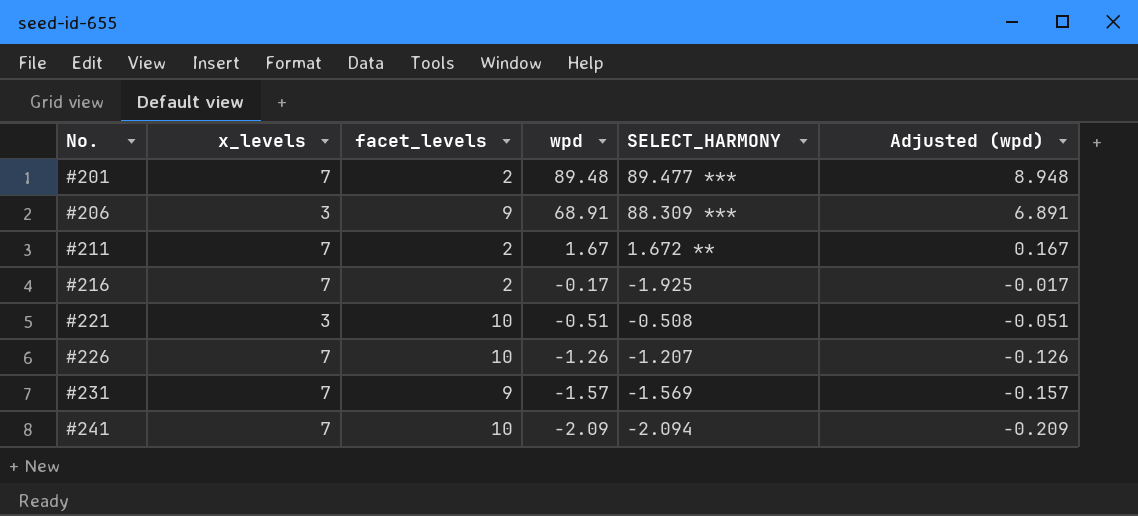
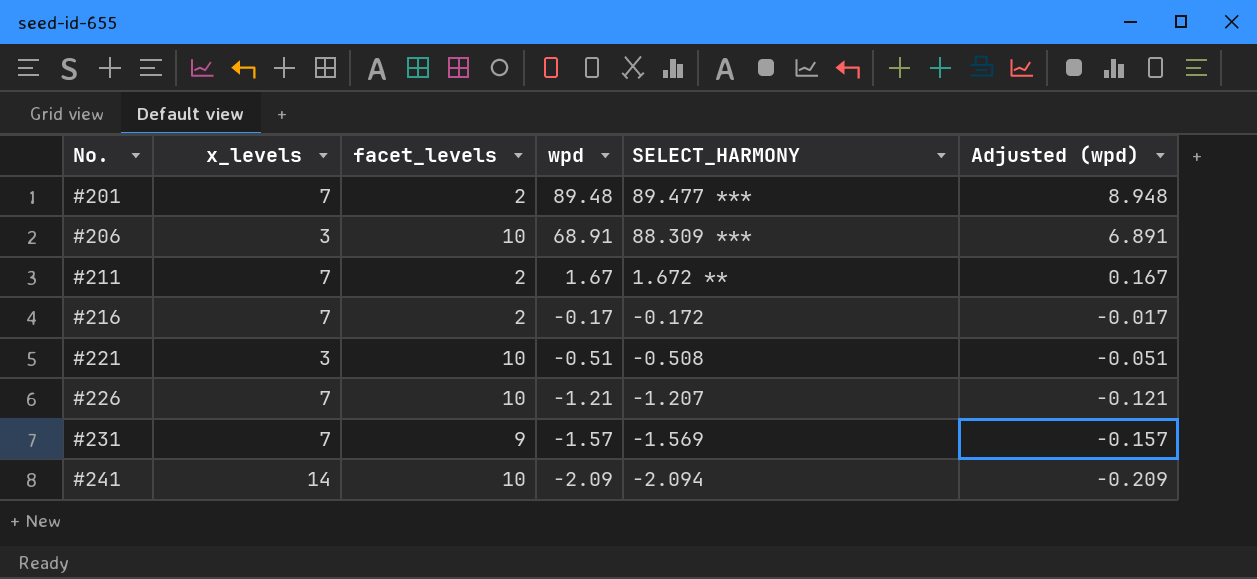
#206 | facet_levels: 9 -> 10
#216 | SELECT_HARMONY: -1.925 -> -0.172
#226 | wpd: -1.26 -> -1.21
#226 | Adjusted (wpd): -0.126 -> -0.121
#241 | x_levels: 7 -> 14

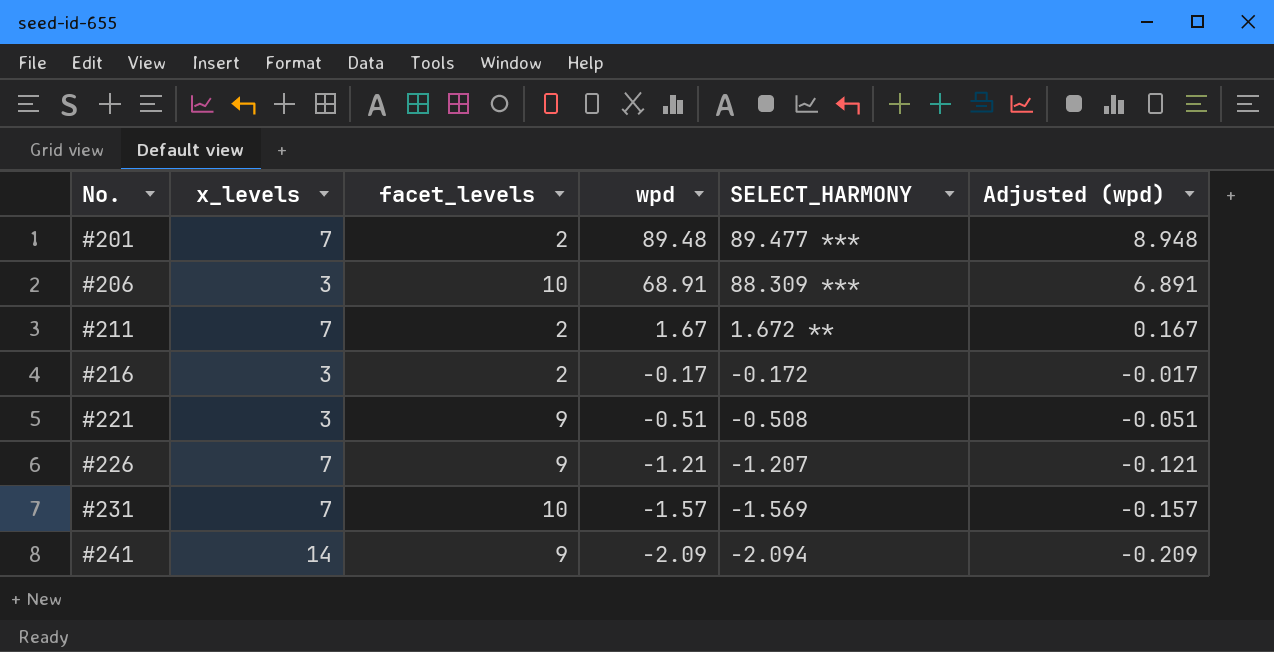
#216 | x_levels: 7 -> 3
#221 | facet_levels: 10 -> 9
#226 | facet_levels: 10 -> 9
#231 | facet_levels: 9 -> 10
#241 | facet_levels: 10 -> 9

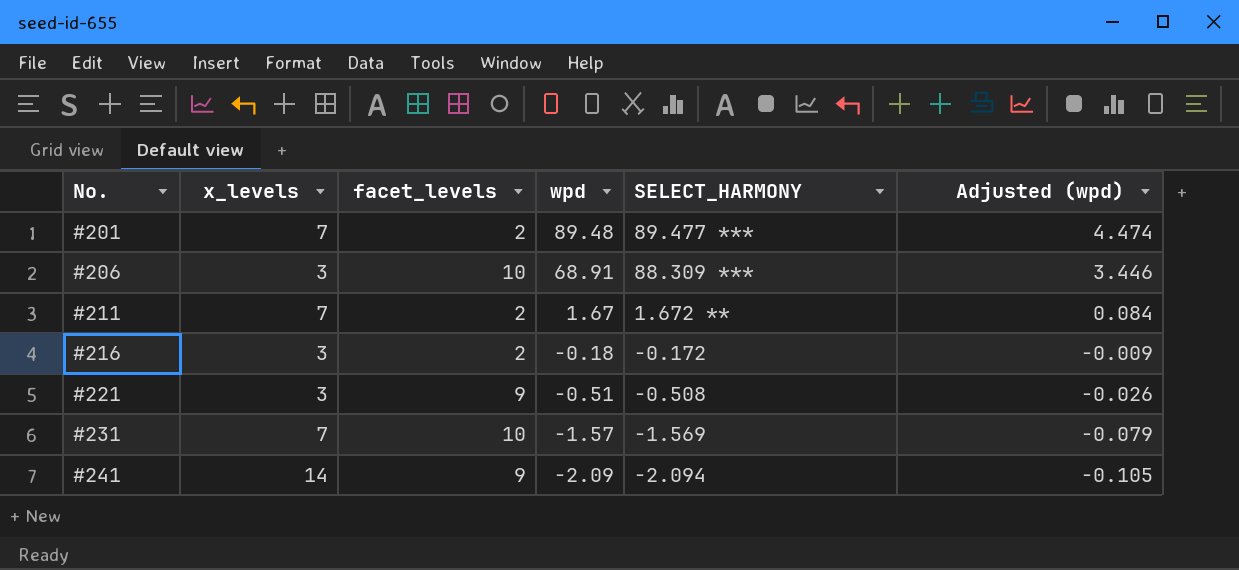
column Adjusted (wpd) | formula: [wpd] * 0.1 -> [wpd] * 0.05
row #226: 7 | 9 | -1.21 | -1.207 | -0.121 -> none
#216 | wpd: -0.17 -> -0.18

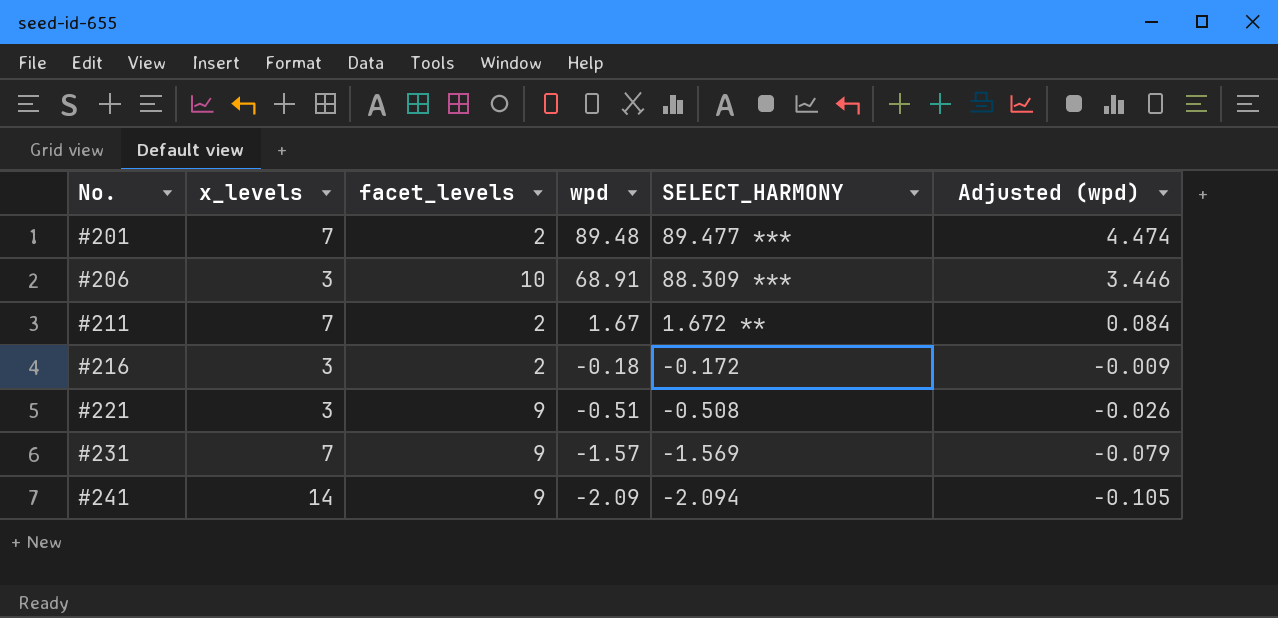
#231 | facet_levels: 10 -> 9

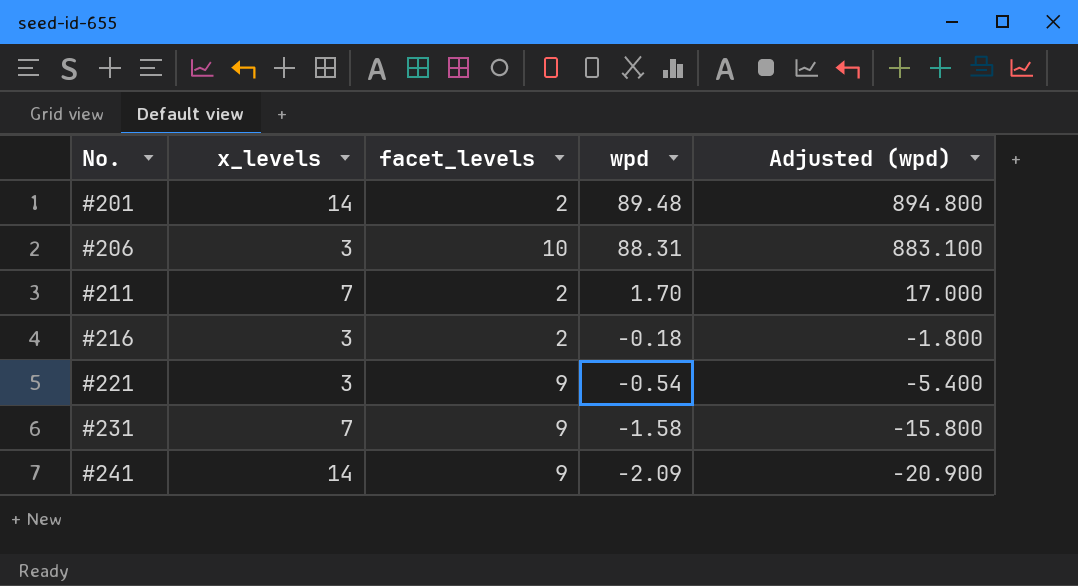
column SELECT_HARMONY | position: 5 -> none
column Adjusted (wpd) | formula: [wpd] * 0.05 -> [wpd] * 10
#201 | x_levels: 7 -> 14
#206 | wpd: 68.91 -> 88.31
#211 | wpd: 1.67 -> 1.70
#221 | wpd: -0.51 -> -0.54
#231 | wpd: -1.57 -> -1.58

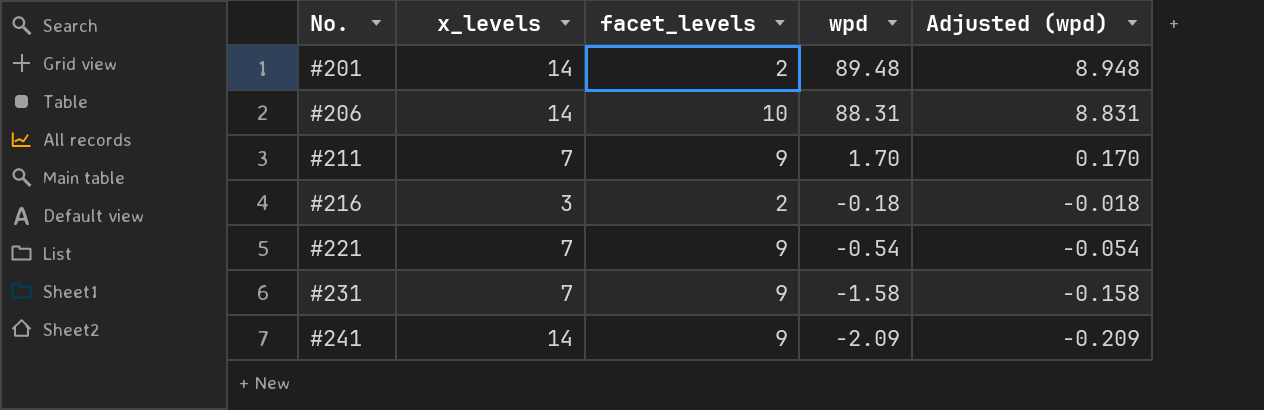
column Adjusted (wpd) | formula: [wpd] * 10 -> [wpd] * 0.1
#206 | x_levels: 3 -> 14
#211 | facet_levels: 2 -> 9
#221 | x_levels: 3 -> 7

